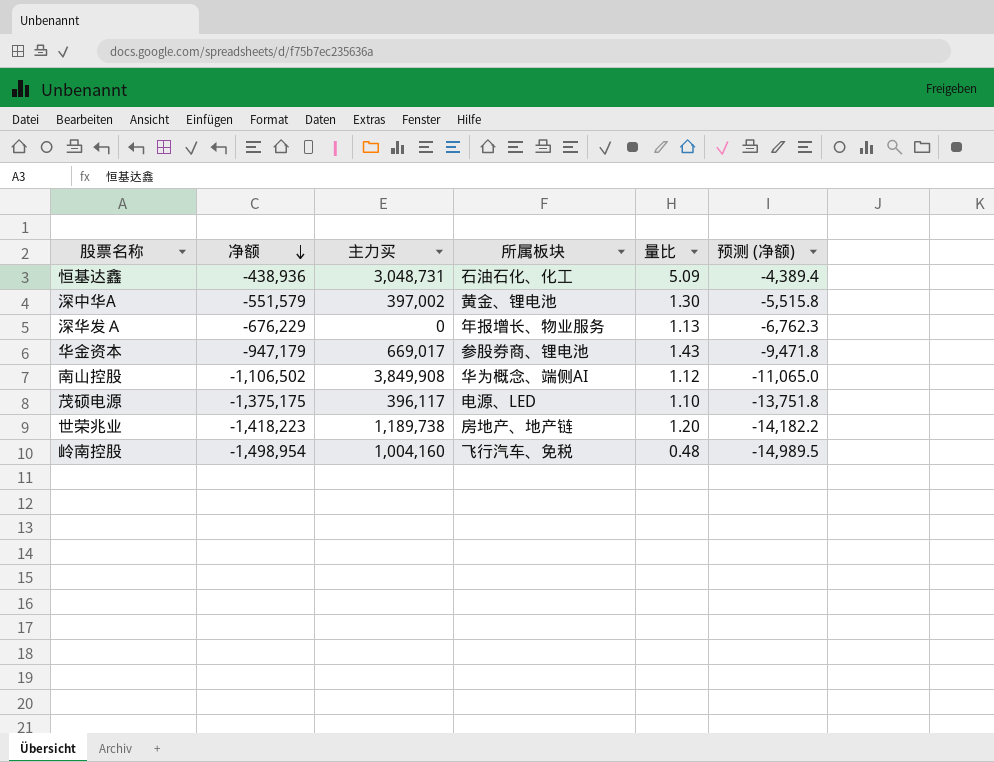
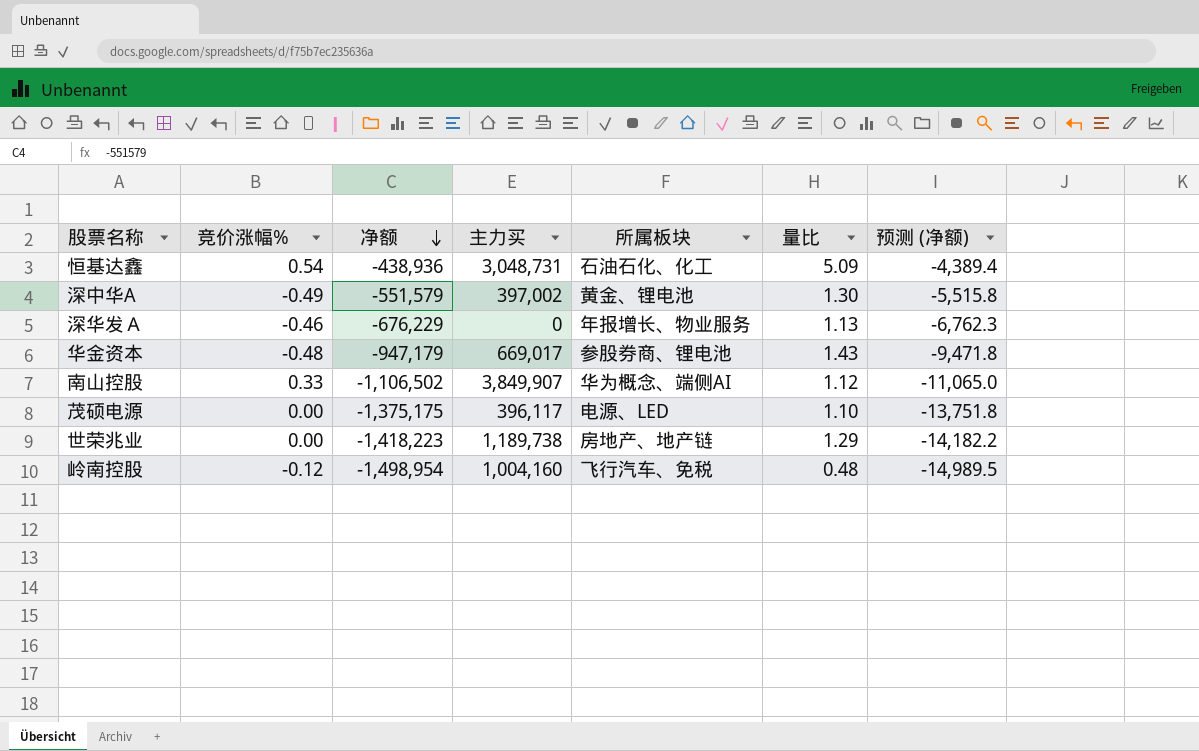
column 竞价涨幅% | position: none -> 2
南山控股 | 主力买: 3,849,908 -> 3,849,907
世荣兆业 | 量比: 1.20 -> 1.29

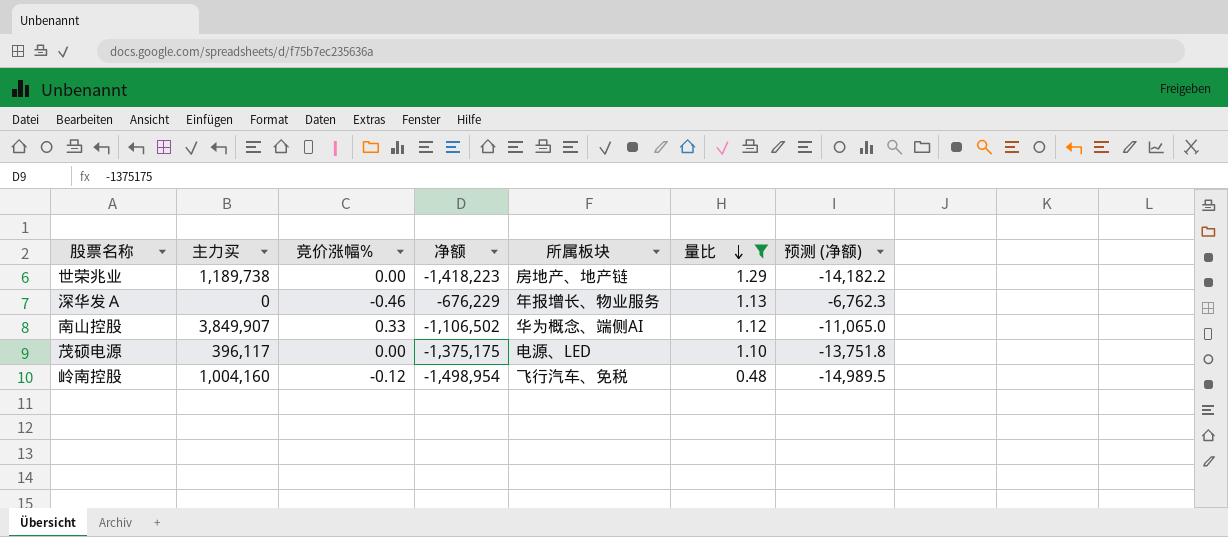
filter: none -> 量比 <= 1.29
row order: 净额 descending -> 量比 descending
column 主力买 | position: 4 -> 2

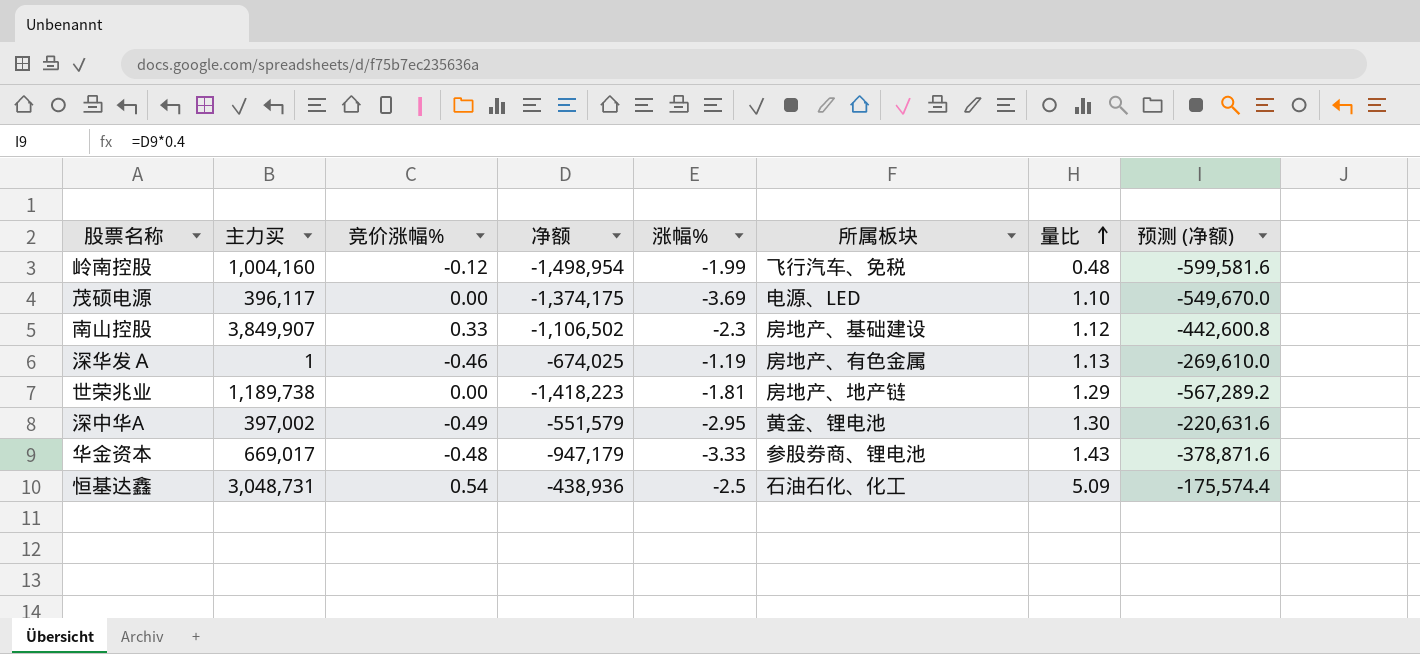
filter: 量比 <= 1.29 -> none
row order: 量比 descending -> 量比 ascending
column 涨幅% | position: none -> 5
column 预测 (净额) | formula: [净额] * 0.01 -> [净额] * 0.4
茂硕电源 | 净额: -1,375,175 -> -1,374,175
南山控股 | 所属板块: 华为概念、端侧AI -> 房地产、基础建设
深华发Ａ | 主力买: 0 -> 1
深华发Ａ | 净额: -676,229 -> -674,025
深华发Ａ | 所属板块: 年报增长、物业服务 -> 房地产、有色金属

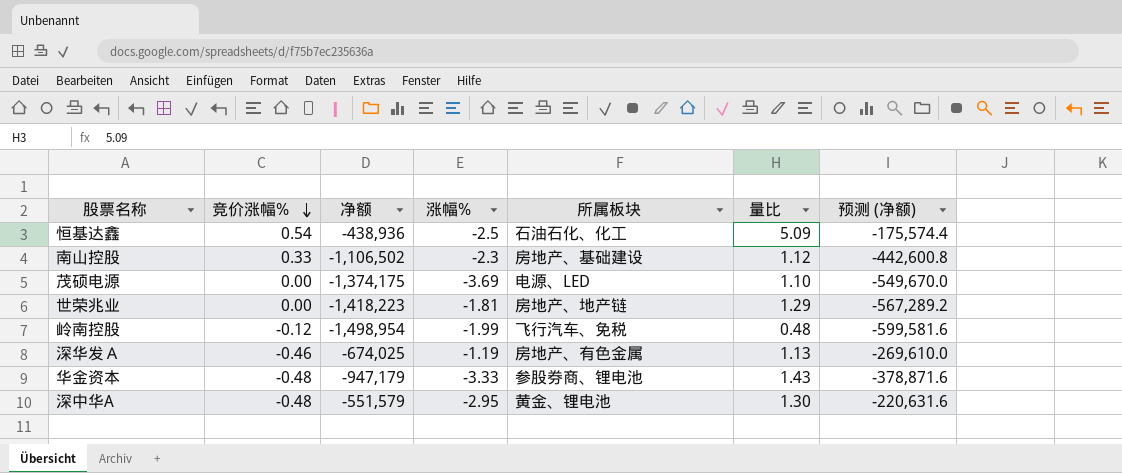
row order: 量比 ascending -> 竞价涨幅% descending
column 主力买 | position: 2 -> none
深中华A | 竞价涨幅%: -0.49 -> -0.48

